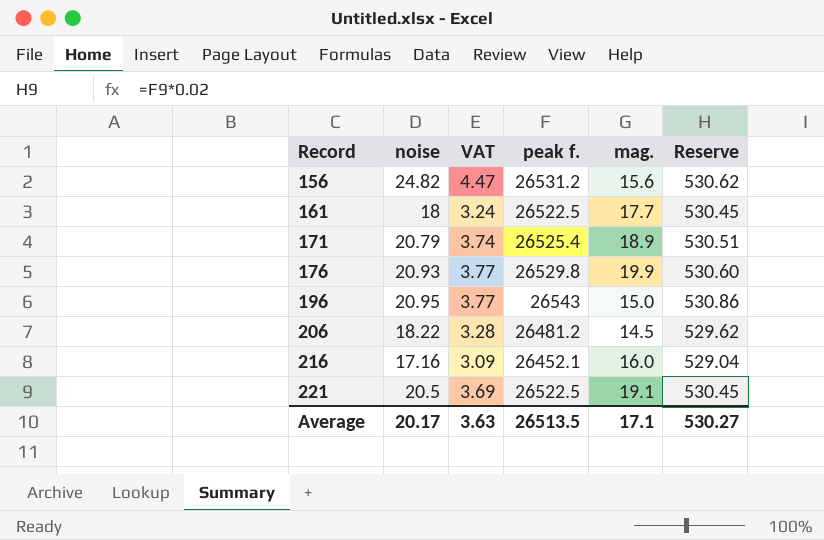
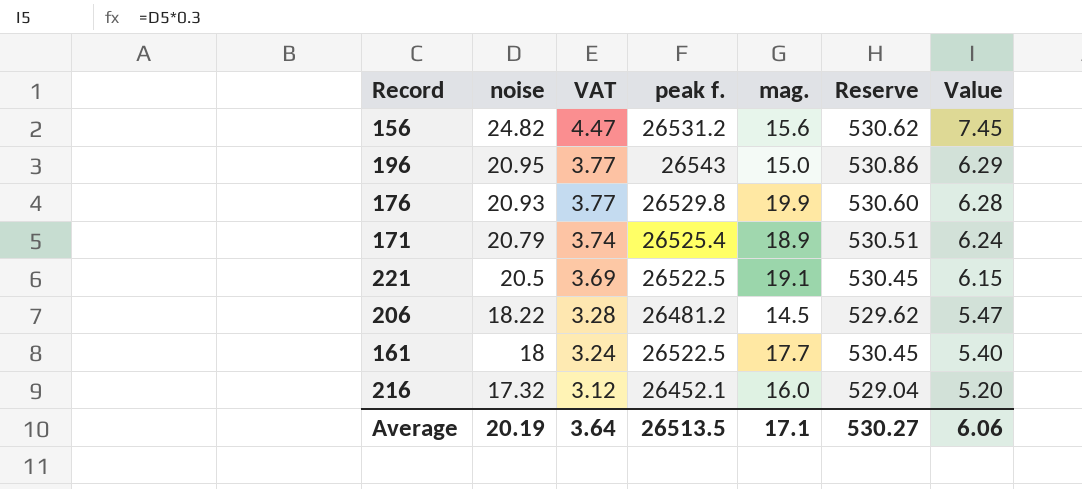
row order: Record ascending -> noise descending
column Value | formula: none -> [noise] * 0.3
216 | noise: 17.16 -> 17.32
216 | VAT: 3.09 -> 3.12
Average | noise: 20.17 -> 20.19
Average | VAT: 3.63 -> 3.64

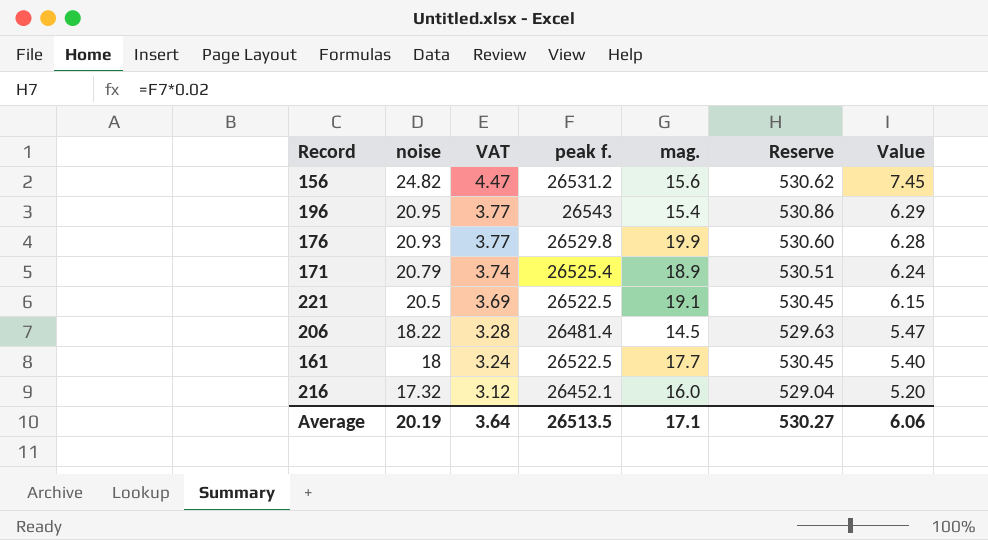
196 | mag.: 15.0 -> 15.4
206 | peak f.: 26481.2 -> 26481.4
206 | Reserve: 529.62 -> 529.63

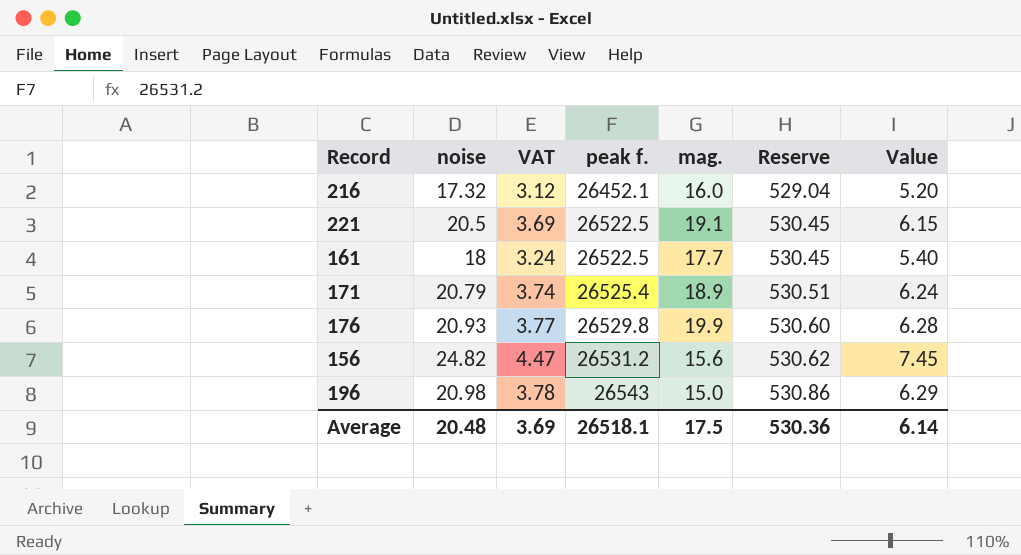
row order: noise descending -> peak f. ascending
row 206: 18.22 | 3.28 | 26481.4 | 14.5 | 529.63 | 5.47 -> none
196 | noise: 20.95 -> 20.98
196 | VAT: 3.77 -> 3.78
196 | mag.: 15.4 -> 15.0
Average | noise: 20.19 -> 20.48
Average | VAT: 3.64 -> 3.69
Average | peak f.: 26513.5 -> 26518.1
Average | mag.: 17.1 -> 17.5
Average | Reserve: 530.27 -> 530.36
Average | Value: 6.06 -> 6.14

